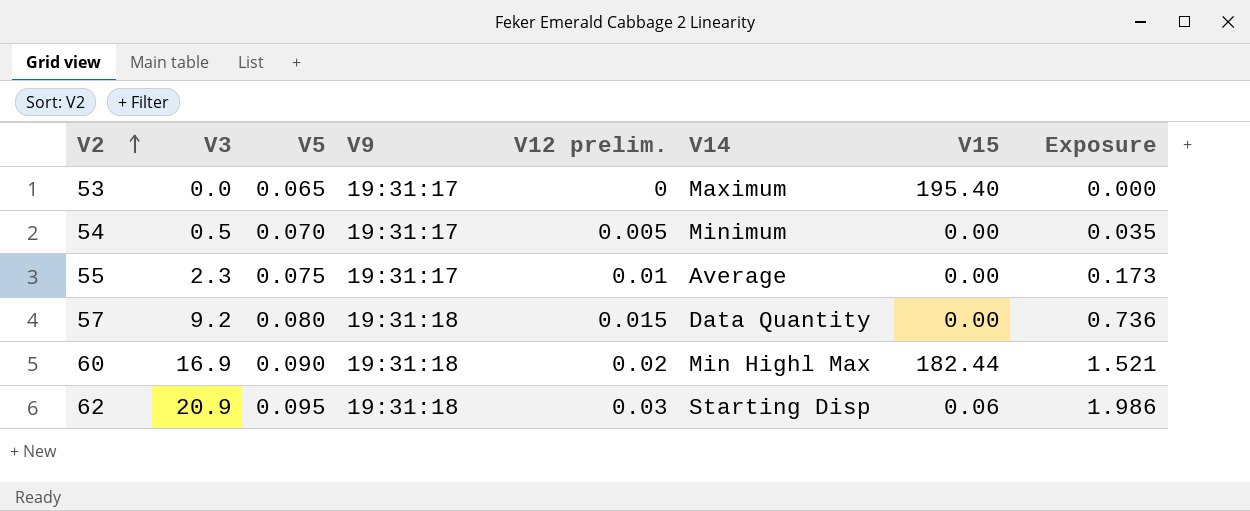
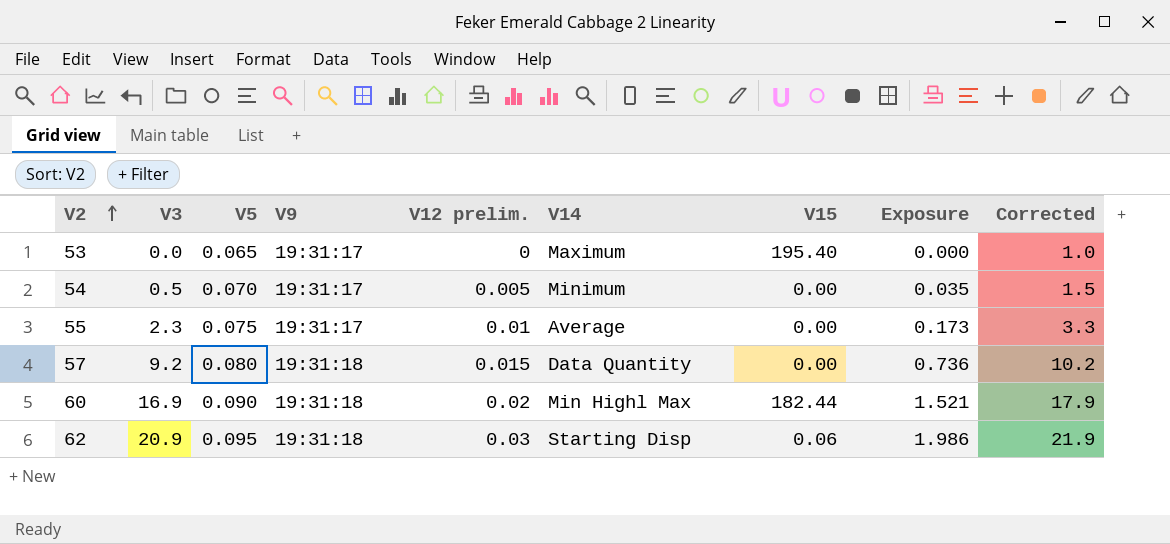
column Corrected | formula: none -> [V3] + 1

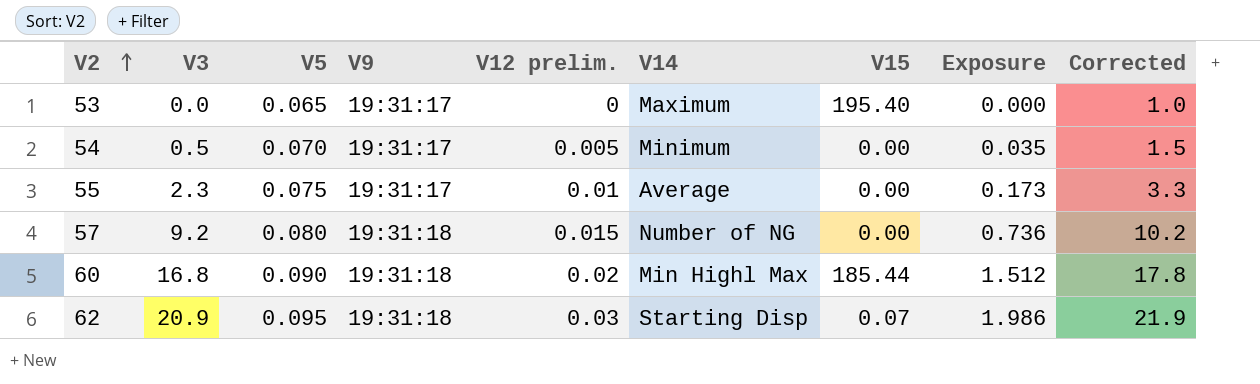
57 | V14: Data Quantity -> Number of NG
60 | V3: 16.9 -> 16.8
60 | V15: 182.44 -> 185.44
60 | Exposure: 1.521 -> 1.512
60 | Corrected: 17.9 -> 17.8
62 | V15: 0.06 -> 0.07

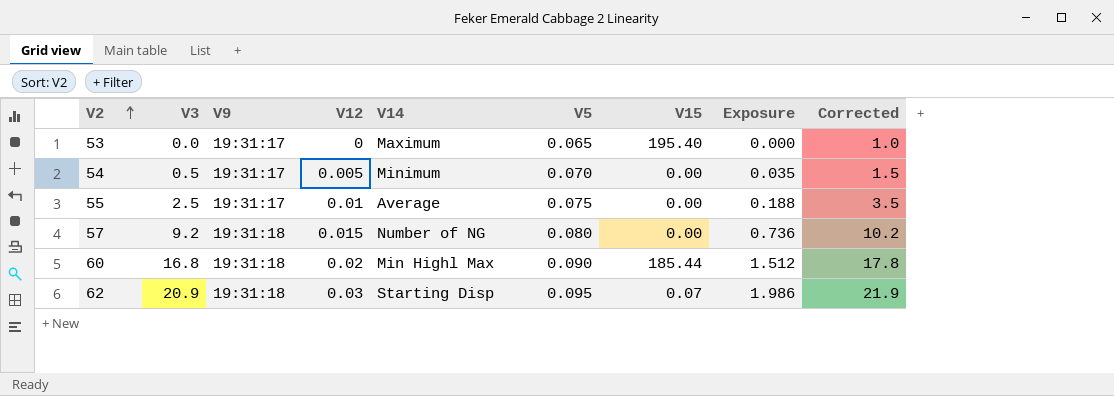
column name: V12 prelim. -> V12
column V5 | position: 3 -> 6
55 | V3: 2.3 -> 2.5
55 | Exposure: 0.173 -> 0.188
55 | Corrected: 3.3 -> 3.5

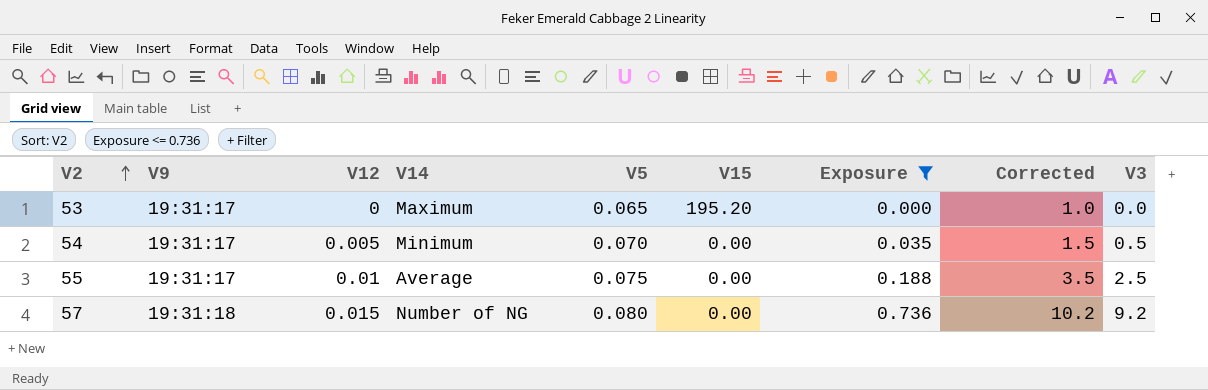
filter: none -> Exposure <= 0.736
column V3 | position: 2 -> 9
53 | V15: 195.40 -> 195.20

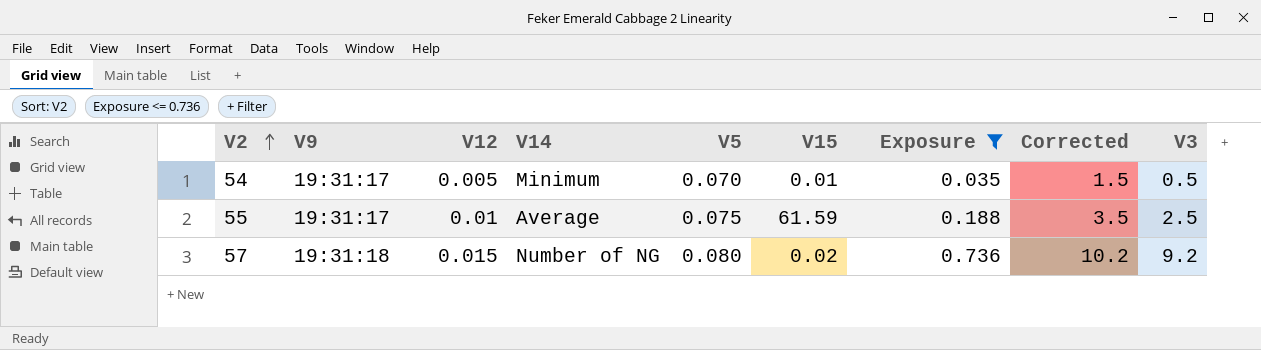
row 53: 19:31:17 | 0 | Maximum | 0.065 | 195.20 | 0.000 | 1.0 | 0.0 -> none
54 | V15: 0.00 -> 0.01
55 | V15: 0.00 -> 61.59
57 | V15: 0.00 -> 0.02

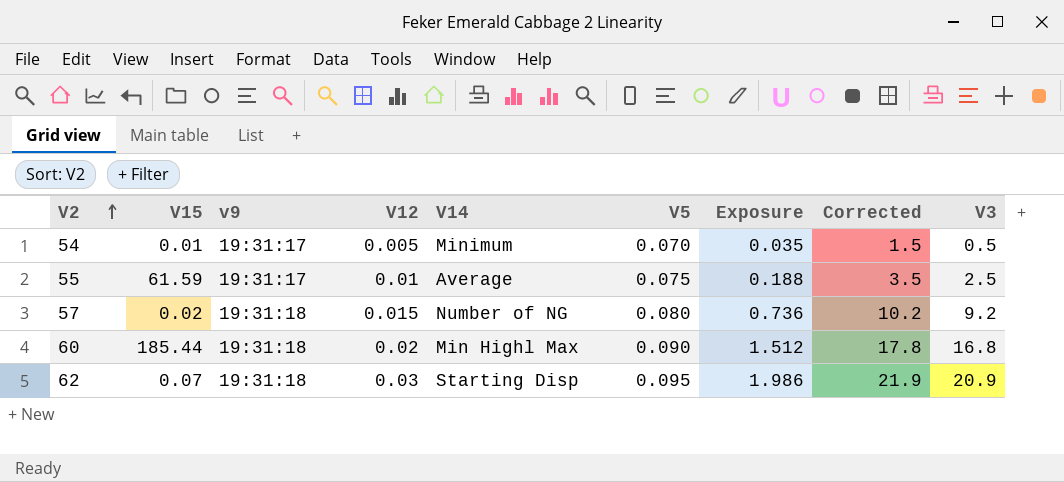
filter: Exposure <= 0.736 -> none
column V15 | position: 6 -> 2
column name: V9 -> v9

